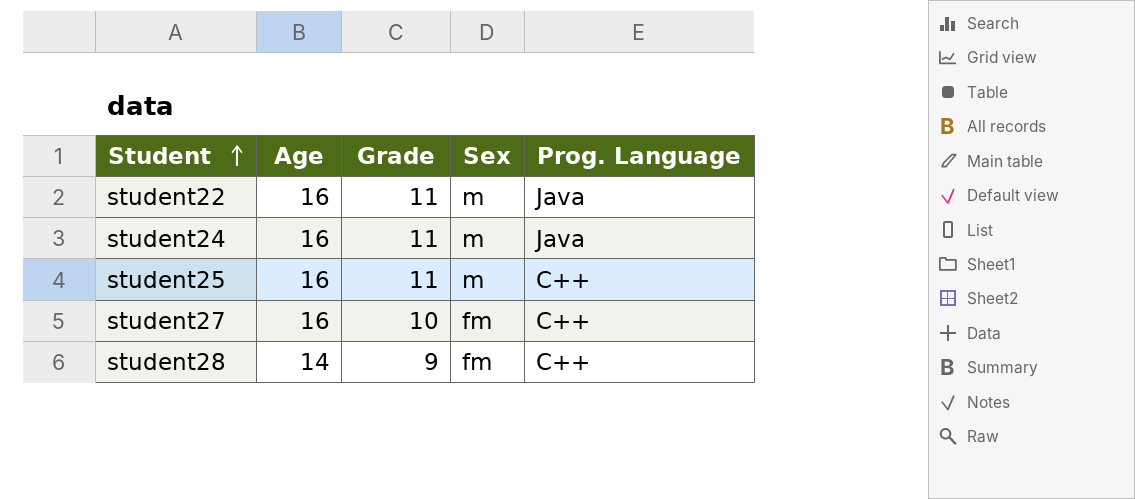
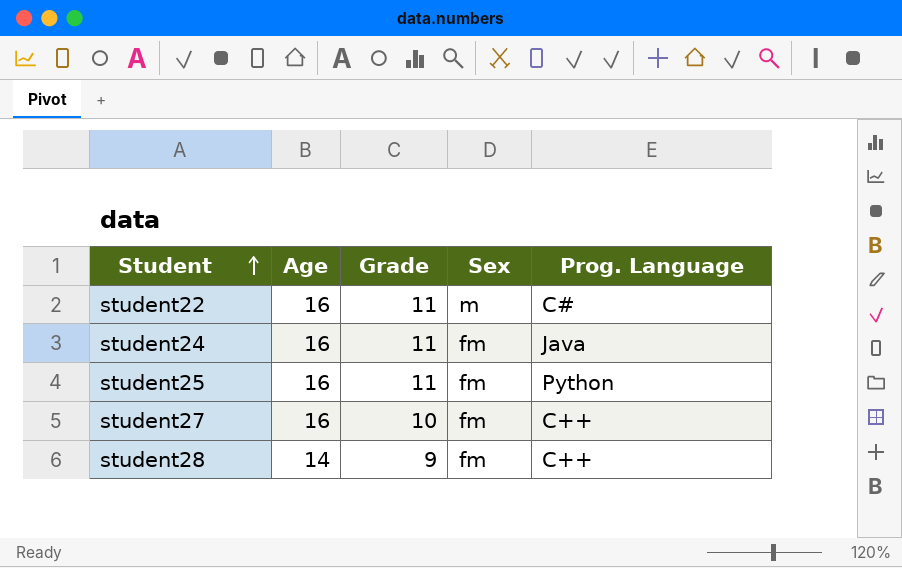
student22 | Prog. Language: Java -> C#
student24 | Sex: m -> fm
student25 | Sex: m -> fm
student25 | Prog. Language: C++ -> Python

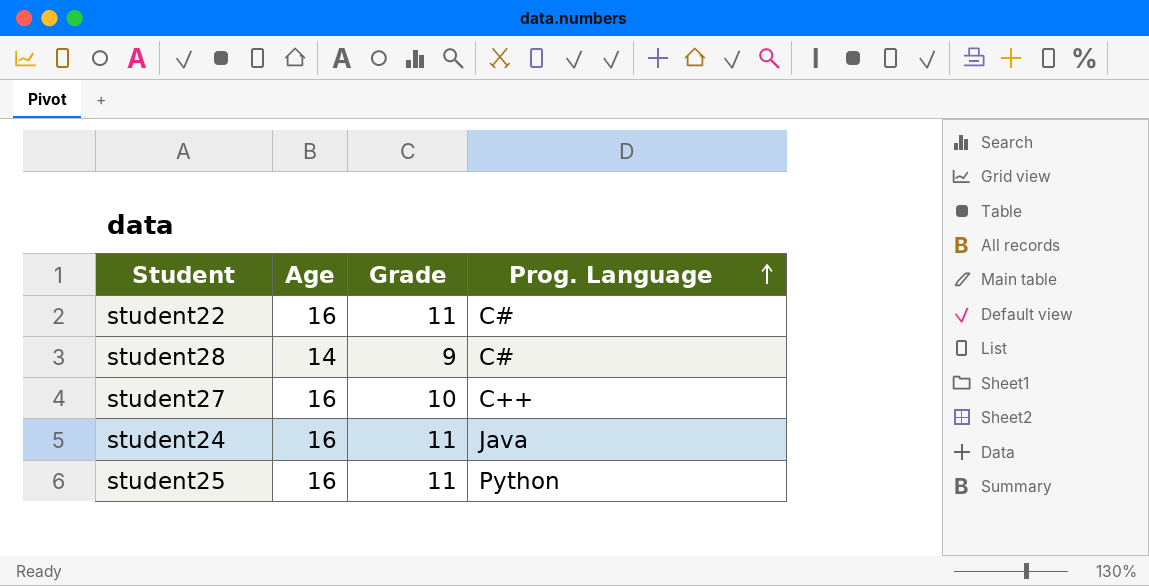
row order: Student ascending -> Prog. Language ascending
column Sex | position: 4 -> none
student28 | Prog. Language: C++ -> C#

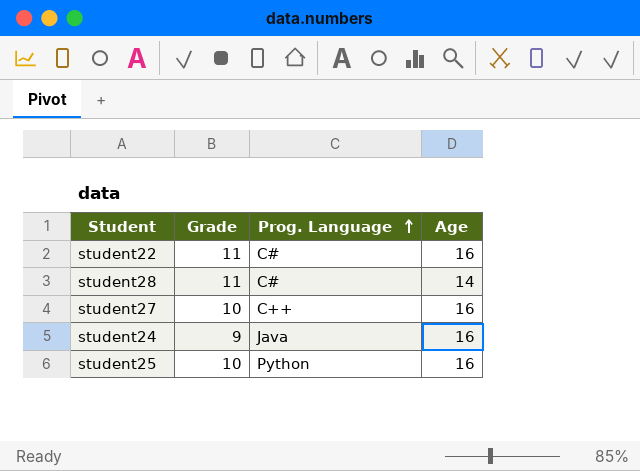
column Age | position: 2 -> 4
student28 | Grade: 9 -> 11
student24 | Grade: 11 -> 9
student25 | Grade: 11 -> 10

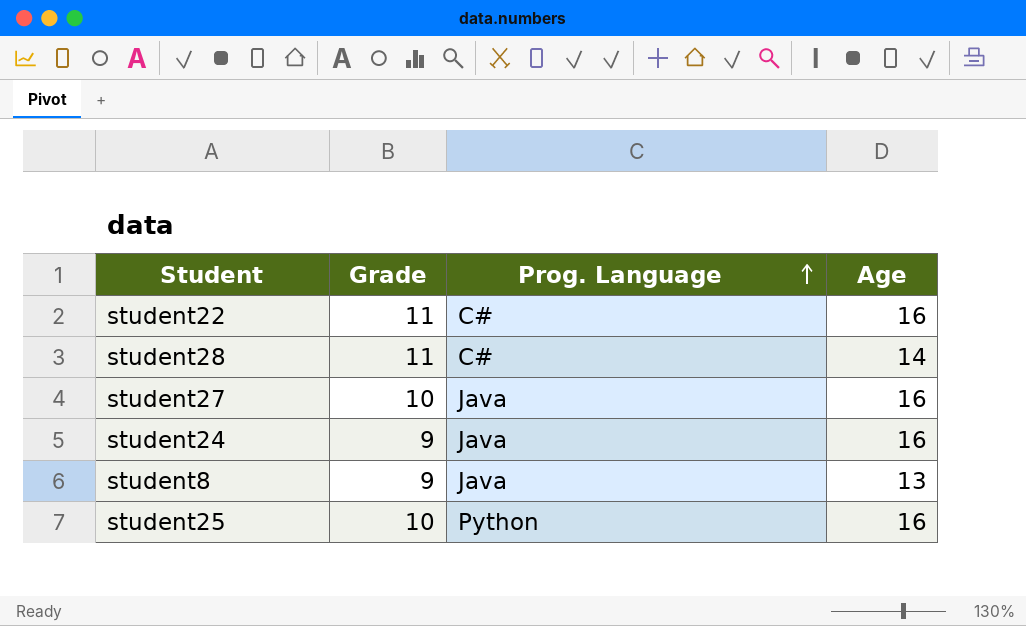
student27 | Prog. Language: C++ -> Java
row student8: none -> 9 | Java | 13

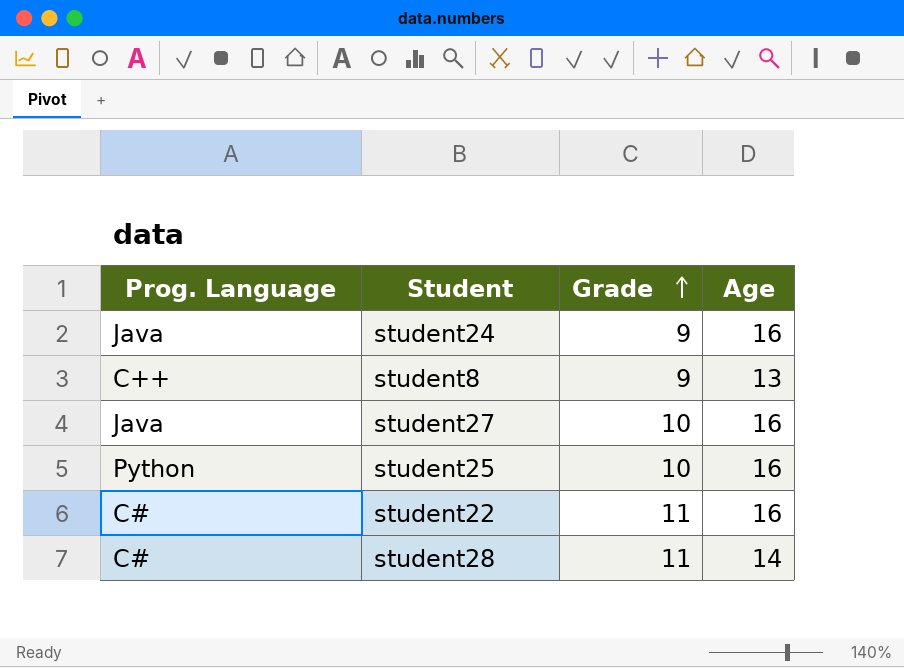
row order: Prog. Language ascending -> Grade ascending
column Prog. Language | position: 3 -> 1
student8 | Prog. Language: Java -> C++

